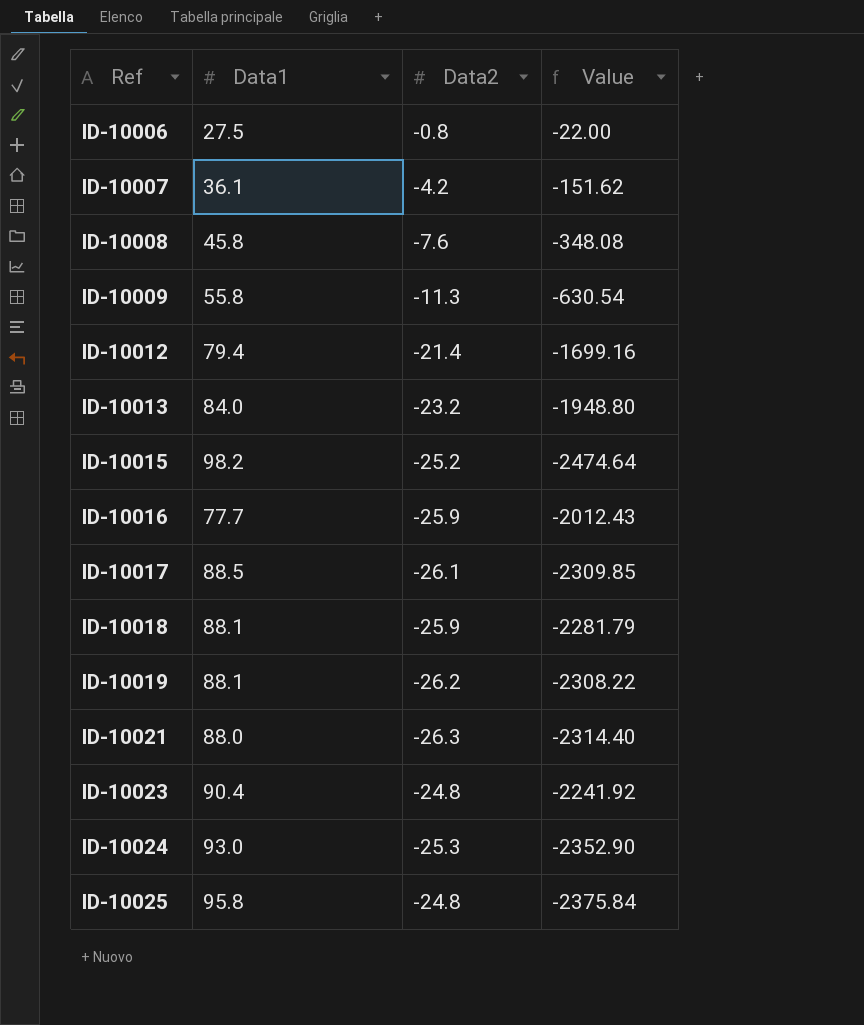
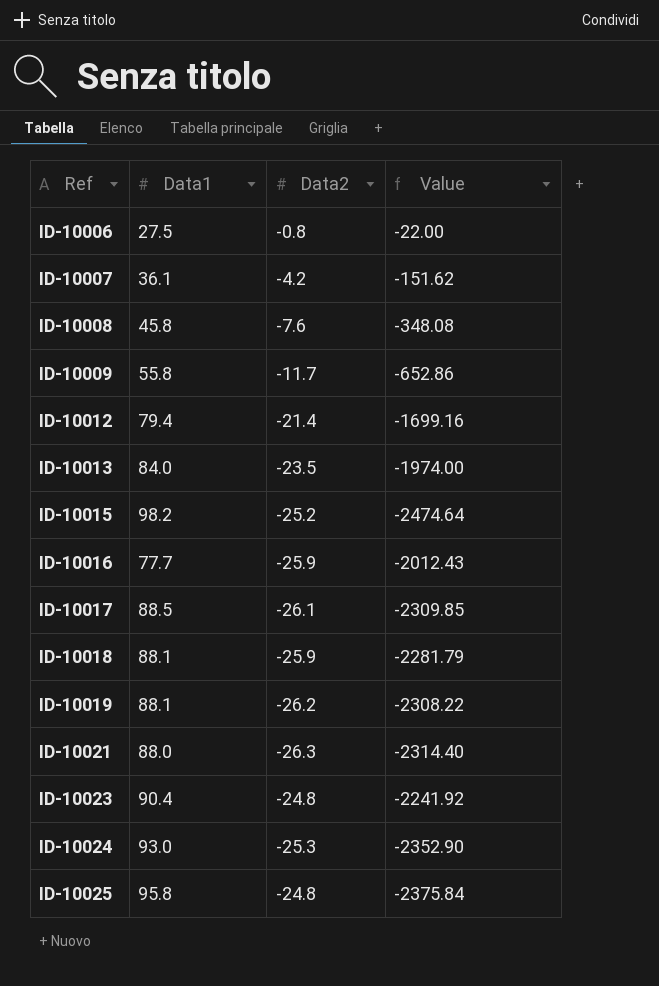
ID-10009 | Data2: -11.3 -> -11.7
ID-10009 | Value: -630.54 -> -652.86
ID-10013 | Data2: -23.2 -> -23.5
ID-10013 | Value: -1948.80 -> -1974.00

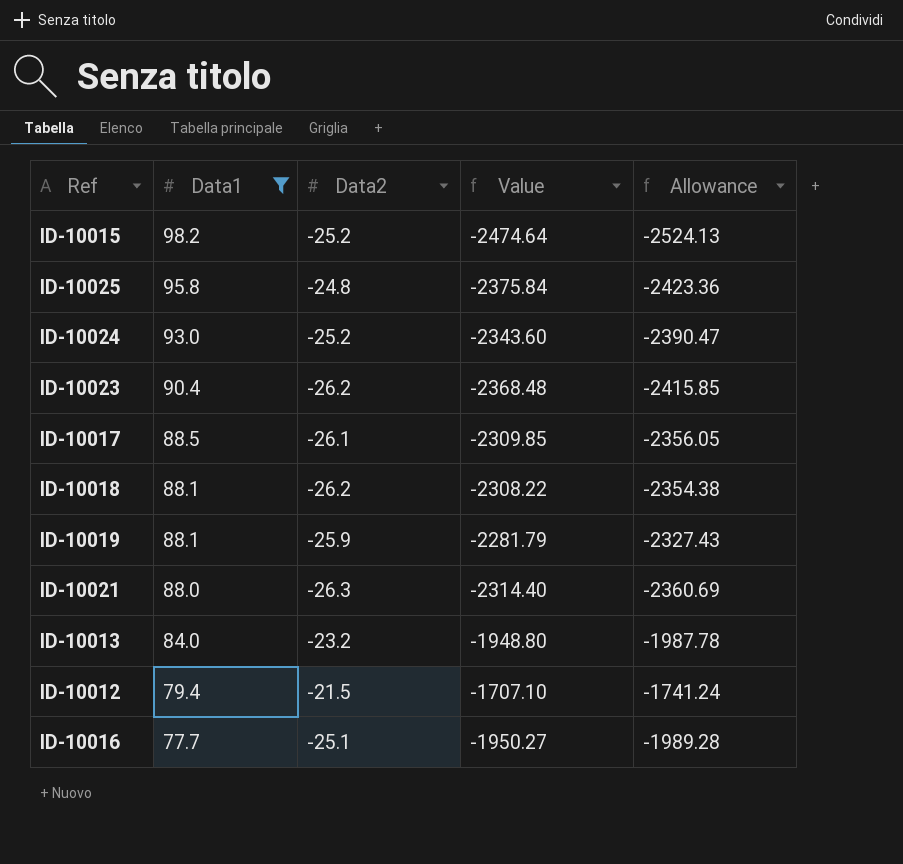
filter: none -> Data1 >= 77.7
row order: Ref ascending -> Data1 descending
column Allowance | formula: none -> [Value] * 1.02
ID-10024 | Data2: -25.3 -> -25.2
ID-10024 | Value: -2352.90 -> -2343.60
ID-10023 | Data2: -24.8 -> -26.2
ID-10023 | Value: -2241.92 -> -2368.48
ID-10018 | Data2: -25.9 -> -26.2
ID-10018 | Value: -2281.79 -> -2308.22
ID-10019 | Data2: -26.2 -> -25.9
ID-10019 | Value: -2308.22 -> -2281.79
ID-10013 | Data2: -23.5 -> -23.2
ID-10013 | Value: -1974.00 -> -1948.80
ID-10012 | Data2: -21.4 -> -21.5
ID-10012 | Value: -1699.16 -> -1707.10
ID-10016 | Data2: -25.9 -> -25.1
ID-10016 | Value: -2012.43 -> -1950.27

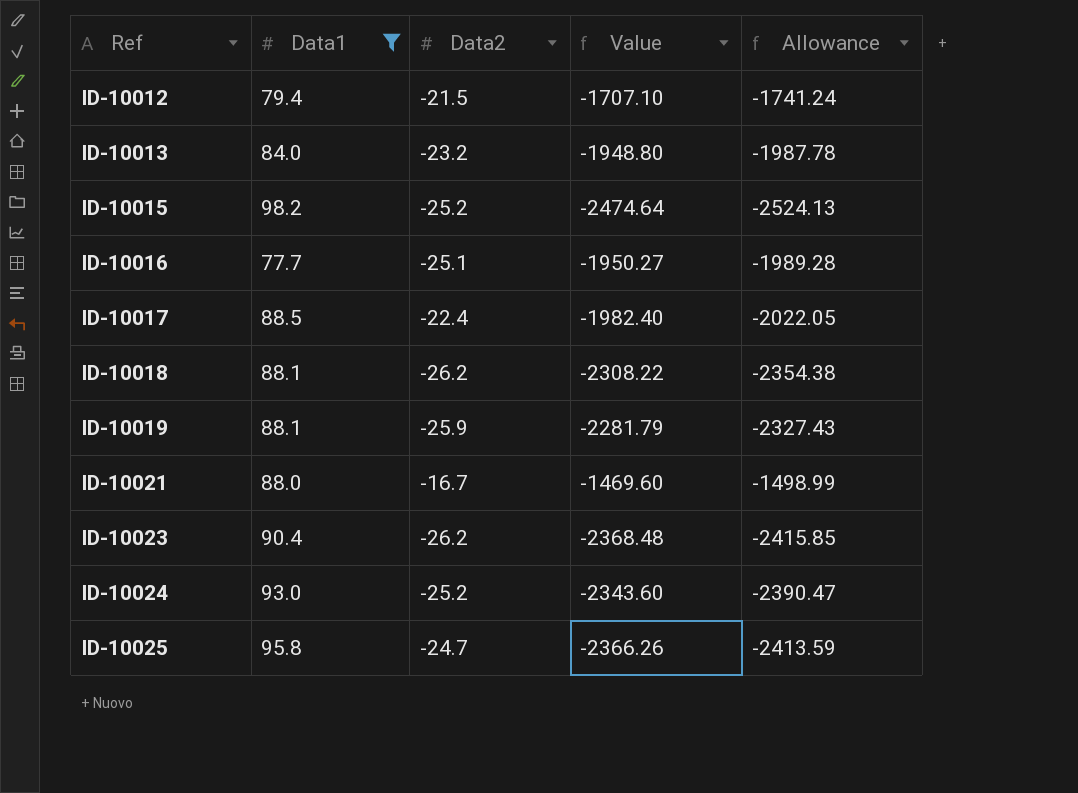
row order: Data1 descending -> Ref ascending
ID-10017 | Data2: -26.1 -> -22.4
ID-10017 | Value: -2309.85 -> -1982.40
ID-10017 | Allowance: -2356.05 -> -2022.05
ID-10021 | Data2: -26.3 -> -16.7
ID-10021 | Value: -2314.40 -> -1469.60
ID-10021 | Allowance: -2360.69 -> -1498.99
ID-10025 | Data2: -24.8 -> -24.7
ID-10025 | Value: -2375.84 -> -2366.26
ID-10025 | Allowance: -2423.36 -> -2413.59

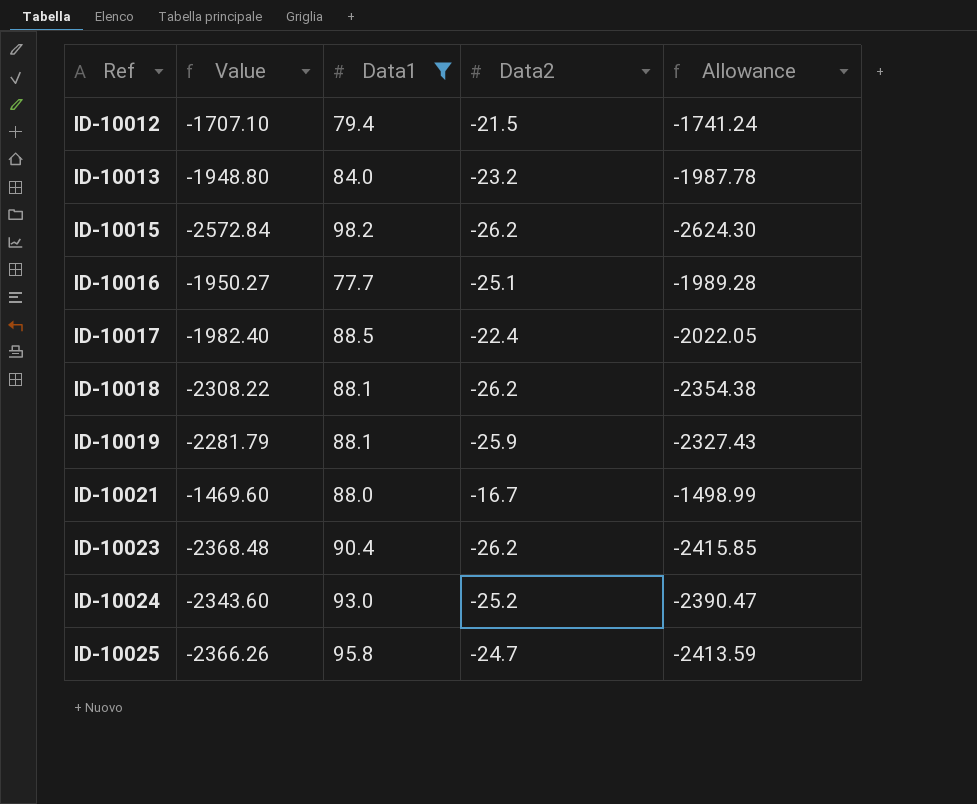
column Value | position: 4 -> 2
ID-10015 | Value: -2474.64 -> -2572.84
ID-10015 | Data2: -25.2 -> -26.2
ID-10015 | Allowance: -2524.13 -> -2624.30

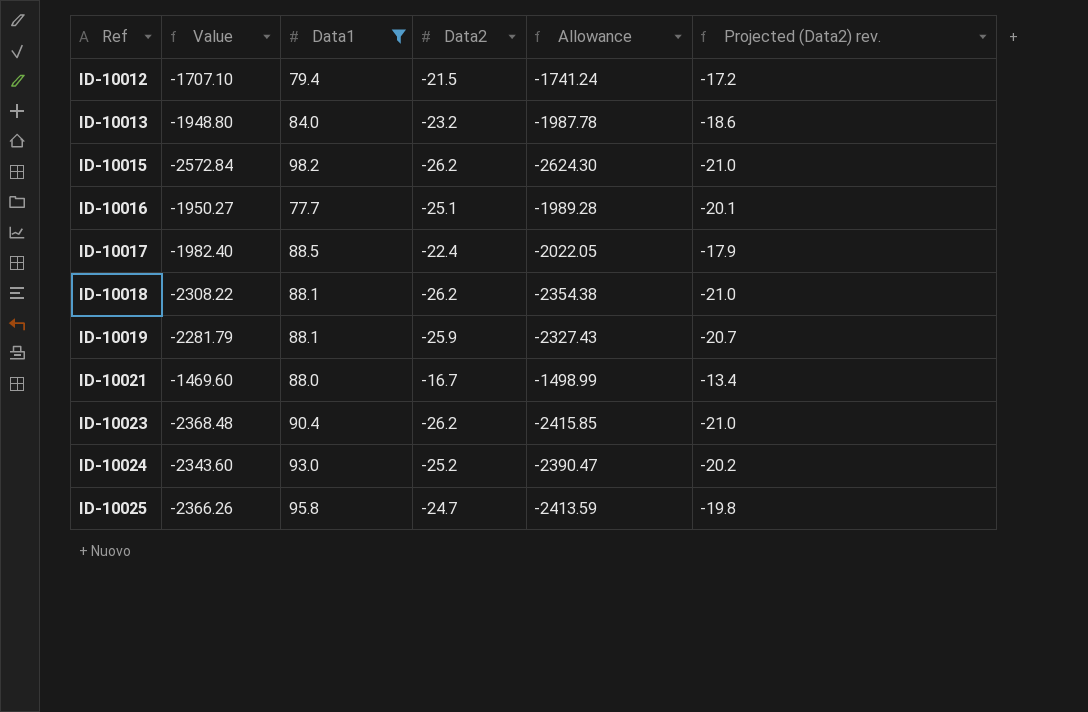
column Projected (Data2) rev. | formula: none -> [Data2] * 0.8

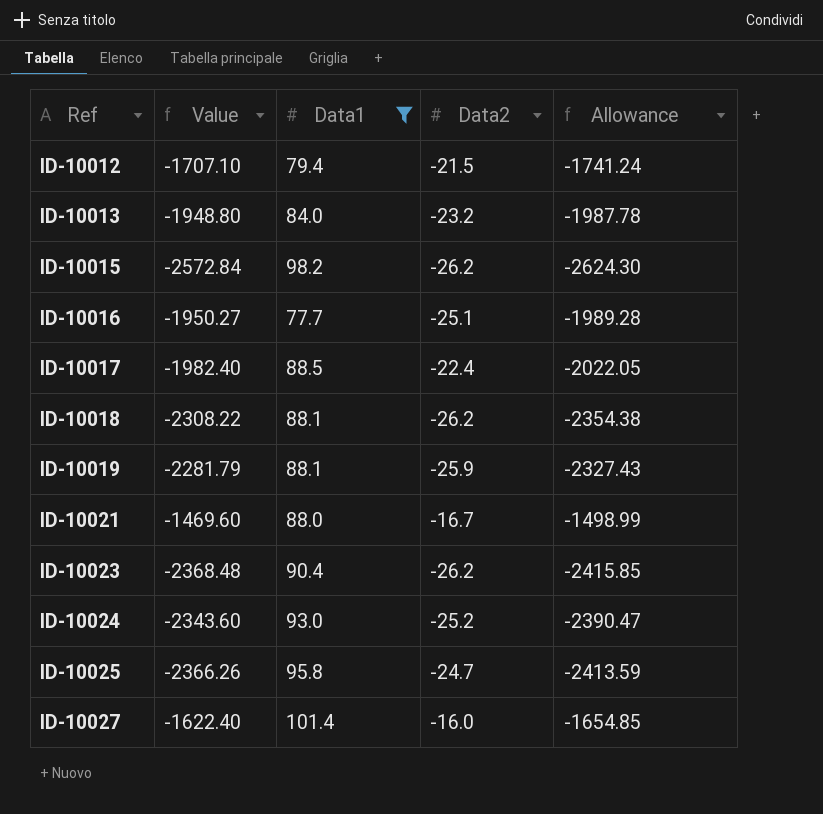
column Projected (Data2) rev. | formula: [Data2] * 0.8 -> none
row ID-10027: none -> -1622.40 | 101.4 | -16.0 | -1654.85

